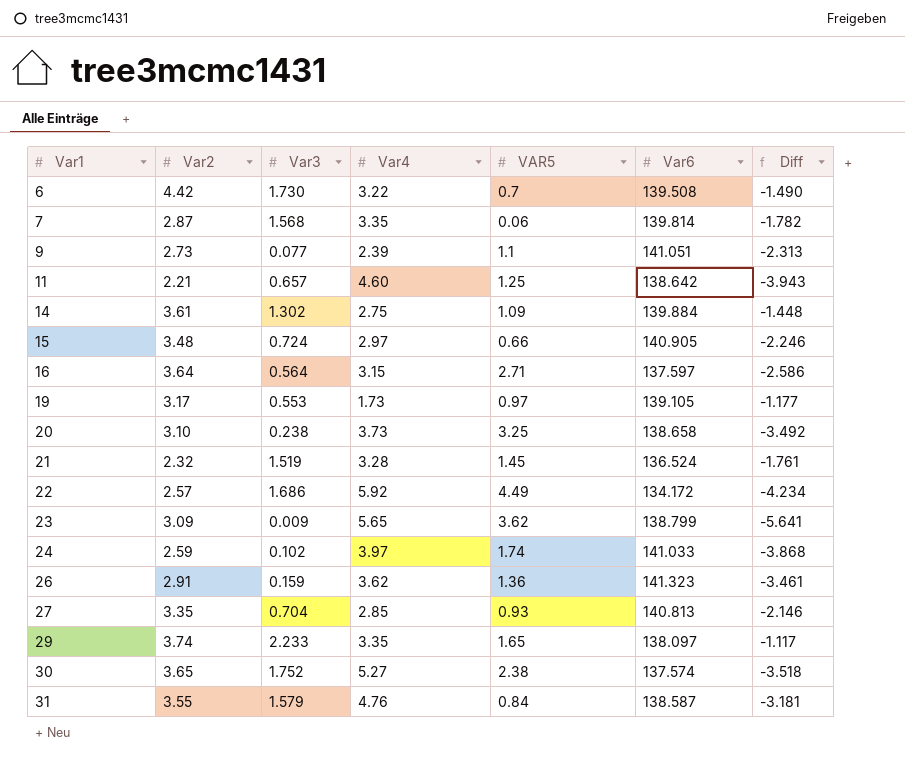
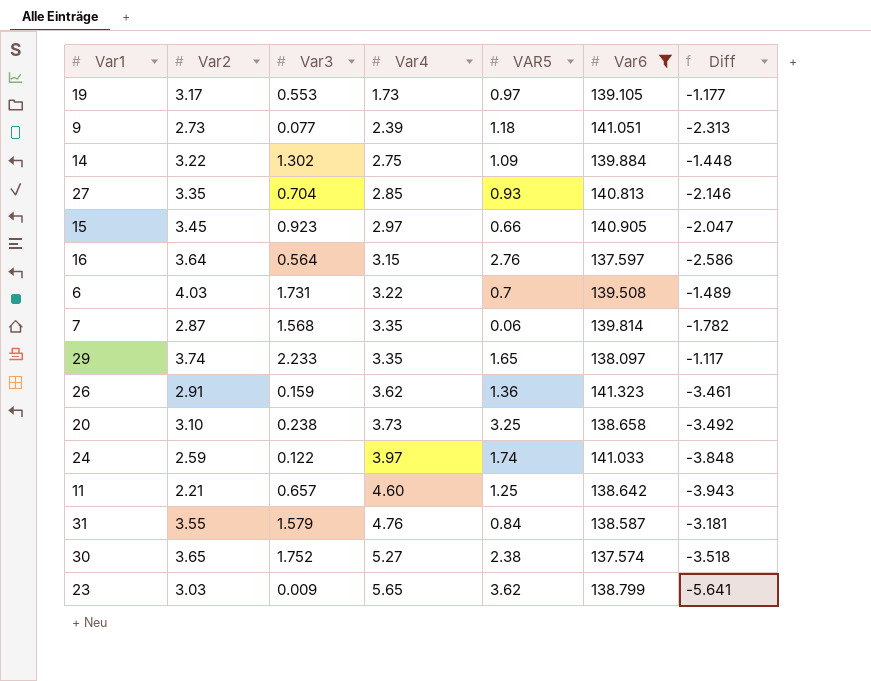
filter: none -> Var6 >= 137.574
row order: Var1 ascending -> Var4 ascending
9 | VAR5: 1.1 -> 1.18
14 | Var2: 3.61 -> 3.22
15 | Var2: 3.48 -> 3.45
15 | Var3: 0.724 -> 0.923
15 | Diff: -2.246 -> -2.047
16 | VAR5: 2.71 -> 2.76
6 | Var2: 4.42 -> 4.03
6 | Var3: 1.730 -> 1.731
6 | Diff: -1.490 -> -1.489
24 | Var3: 0.102 -> 0.122
24 | Diff: -3.868 -> -3.848
23 | Var2: 3.09 -> 3.03

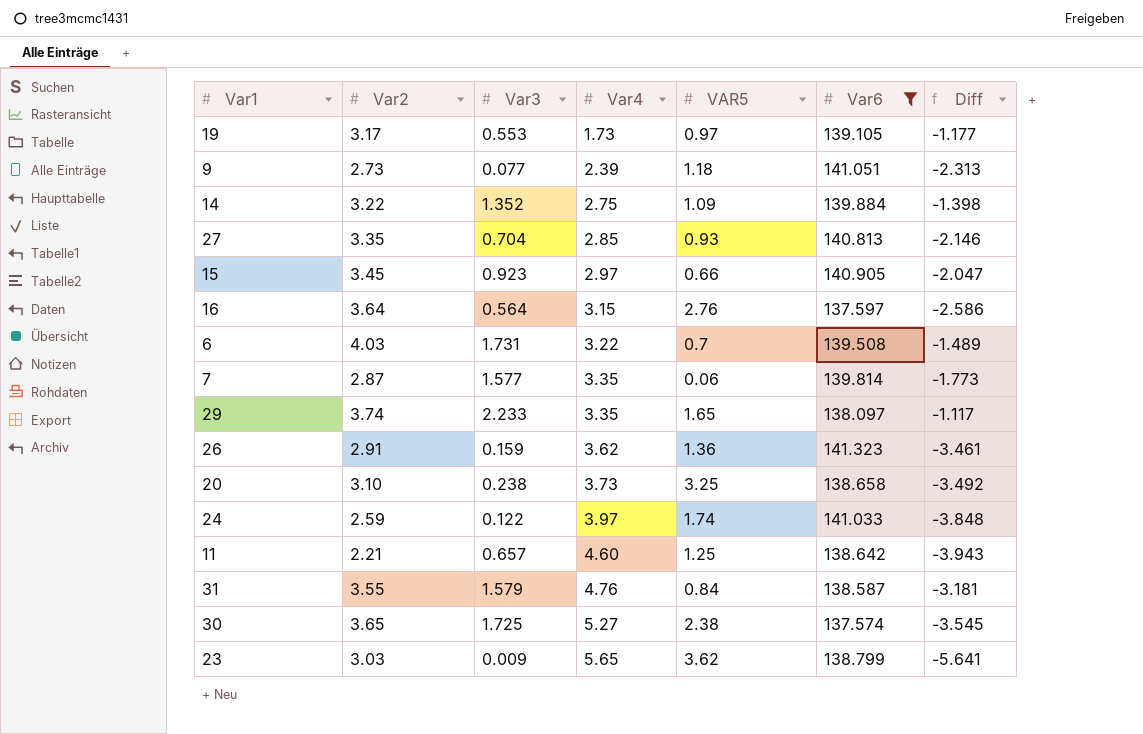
14 | Var3: 1.302 -> 1.352
14 | Diff: -1.448 -> -1.398
7 | Var3: 1.568 -> 1.577
7 | Diff: -1.782 -> -1.773
30 | Var3: 1.752 -> 1.725
30 | Diff: -3.518 -> -3.545

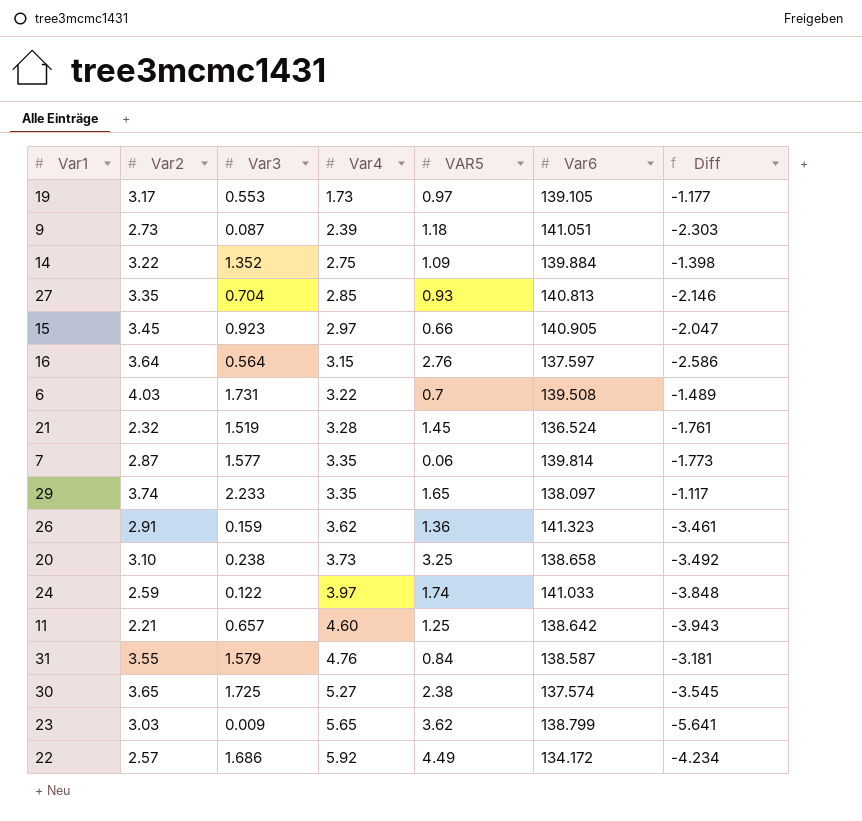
filter: Var6 >= 137.574 -> none
9 | Var3: 0.077 -> 0.087
9 | Diff: -2.313 -> -2.303

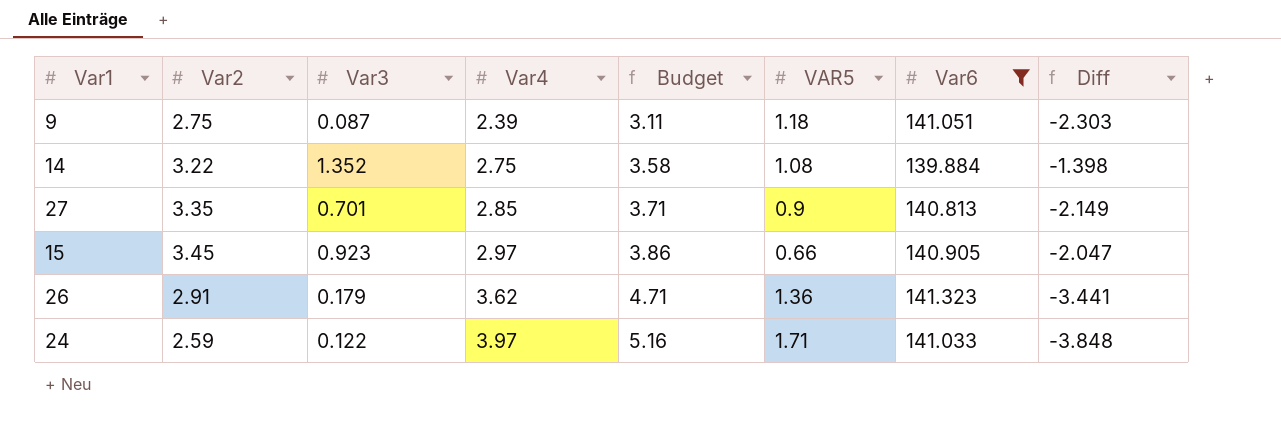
filter: none -> Var6 >= 139.884
column Budget | formula: none -> [Var4] * 1.3
9 | Var2: 2.73 -> 2.75
14 | VAR5: 1.09 -> 1.08
27 | Var3: 0.704 -> 0.701
27 | VAR5: 0.93 -> 0.9
27 | Diff: -2.146 -> -2.149
26 | Var3: 0.159 -> 0.179
26 | Diff: -3.461 -> -3.441
24 | VAR5: 1.74 -> 1.71

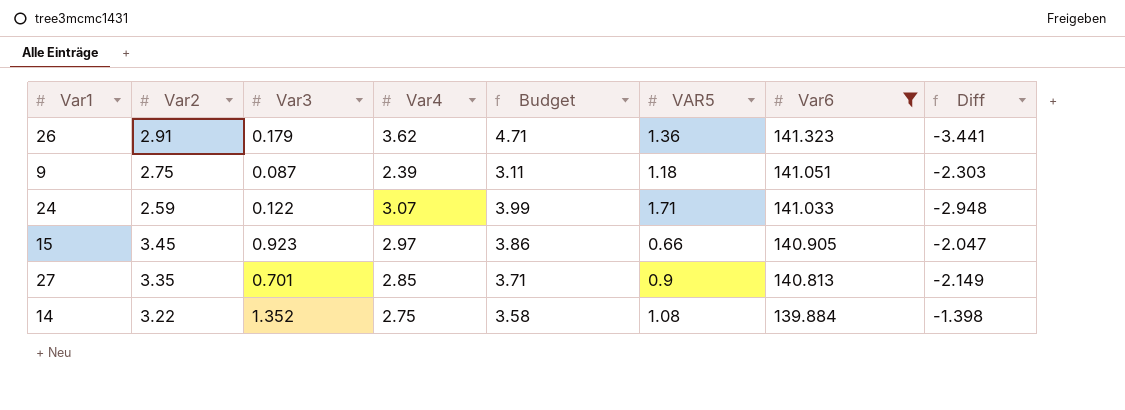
row order: Var4 ascending -> Var6 descending
24 | Var4: 3.97 -> 3.07
24 | Budget: 5.16 -> 3.99
24 | Diff: -3.848 -> -2.948

